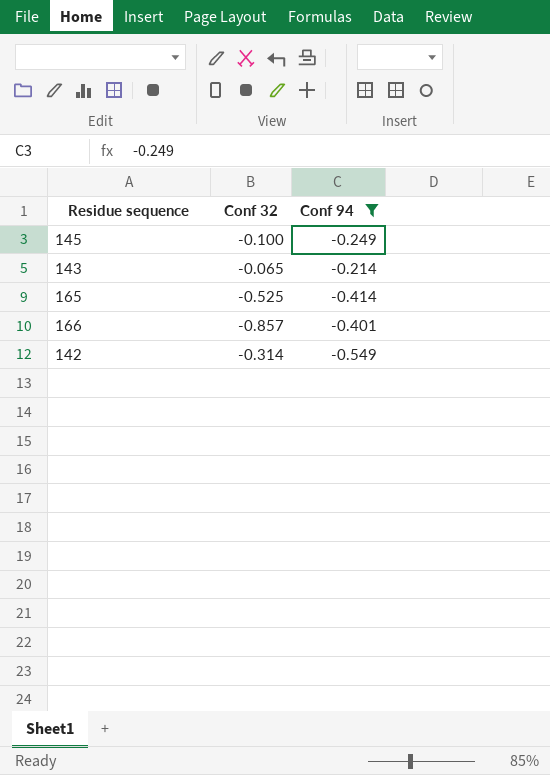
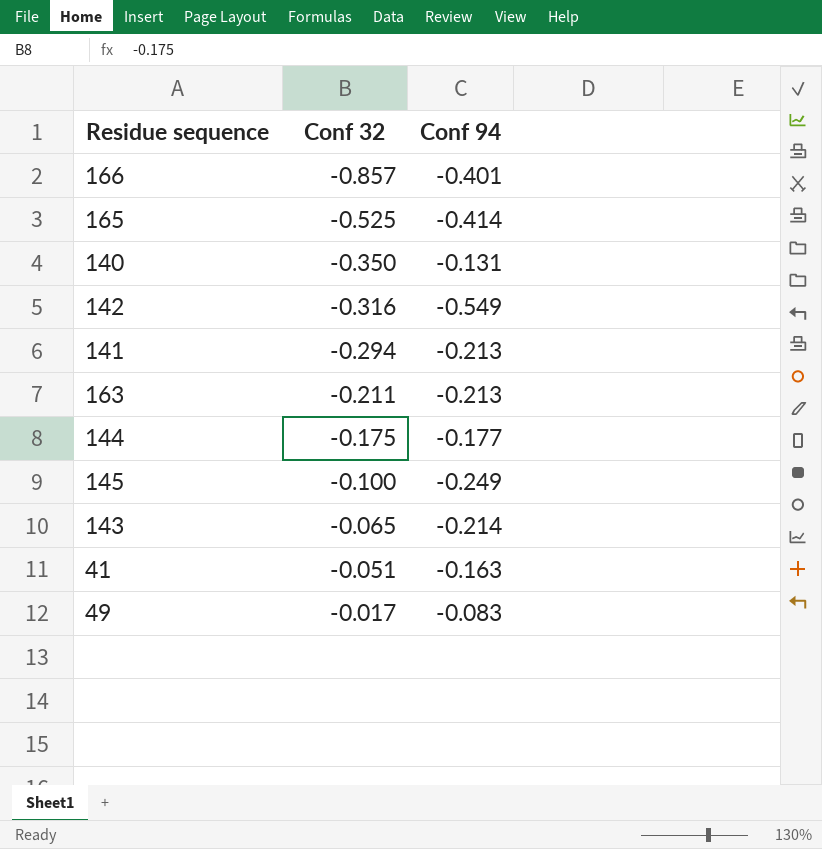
filter: Conf 94 <= -0.214 -> none
row order: none -> Conf 32 ascending
142 | Conf 32: -0.314 -> -0.316

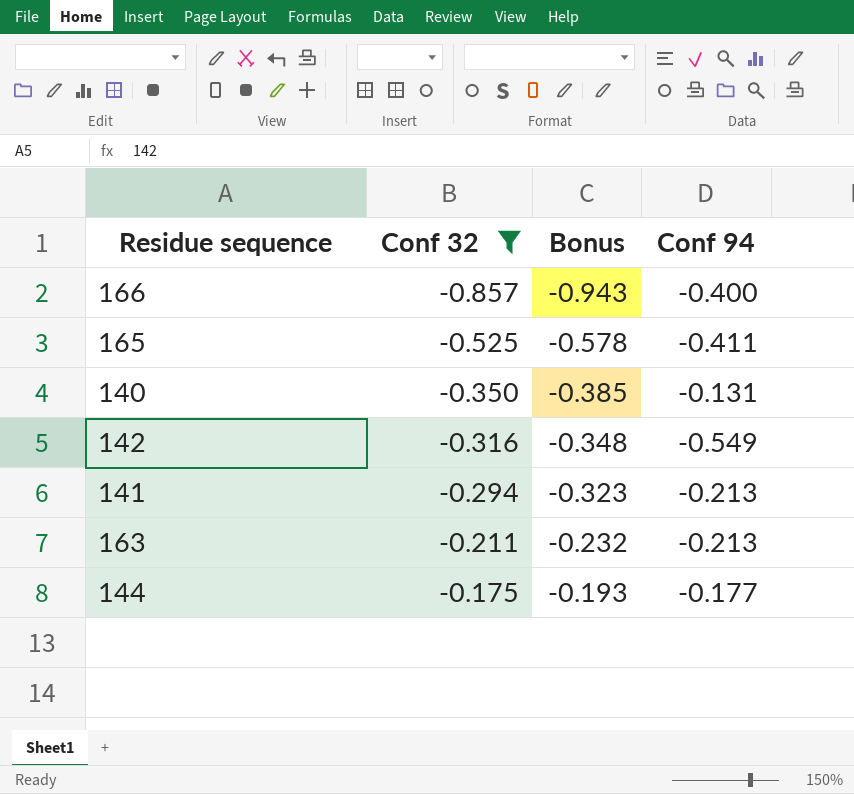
filter: none -> Conf 32 <= -0.175
column Bonus | formula: none -> [Conf 32] * 1.1
166 | Conf 94: -0.401 -> -0.400
165 | Conf 94: -0.414 -> -0.411

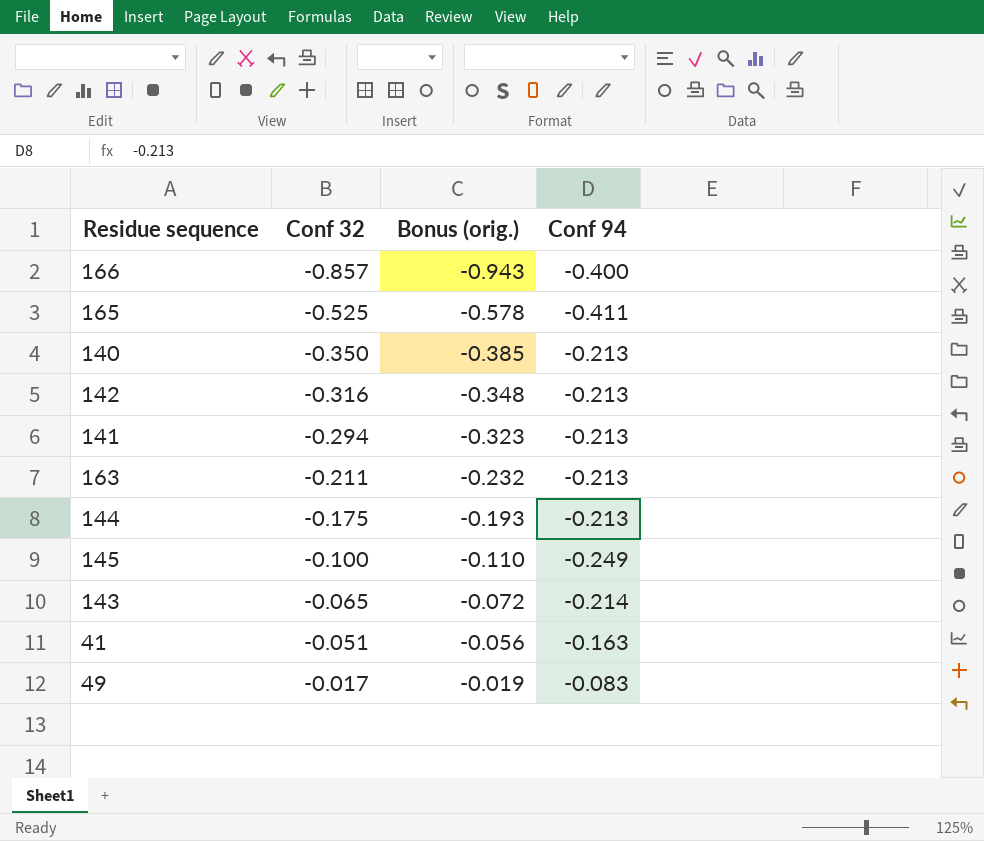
filter: Conf 32 <= -0.175 -> none
column name: Bonus -> Bonus (orig.)
140 | Conf 94: -0.131 -> -0.213
142 | Conf 94: -0.549 -> -0.213
144 | Conf 94: -0.177 -> -0.213

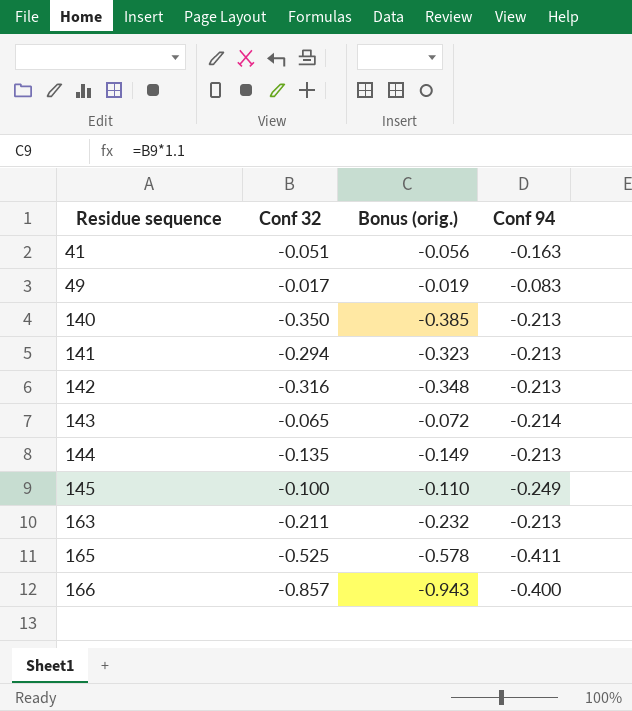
row order: Conf 32 ascending -> Residue sequence ascending
144 | Conf 32: -0.175 -> -0.135
144 | Bonus (orig.): -0.193 -> -0.149

